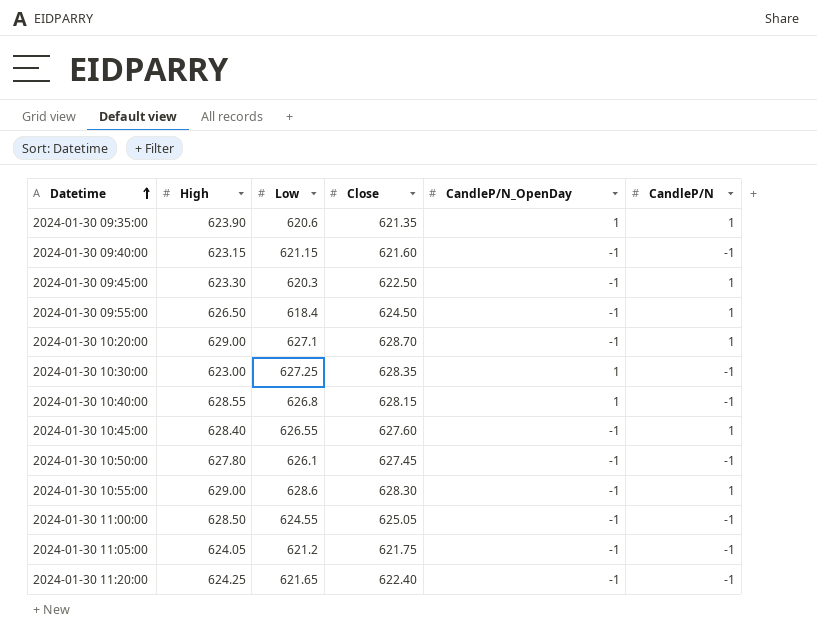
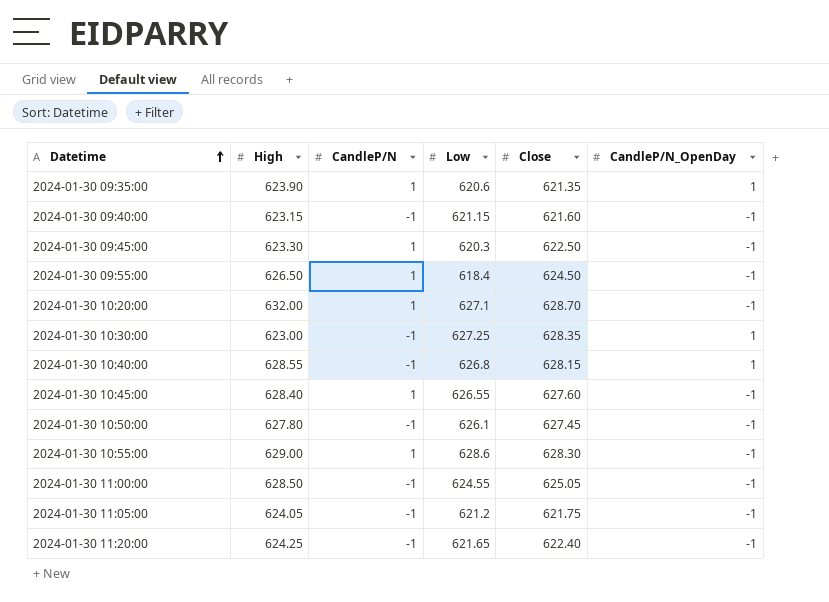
column CandleP/N | position: 6 -> 3
2024-01-30 10:20:00 | High: 629.00 -> 632.00

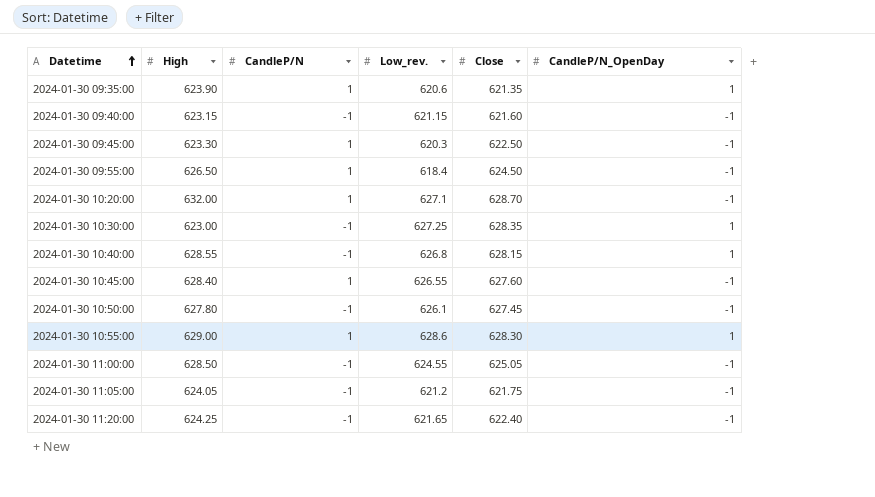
column name: Low -> Low_rev.
2024-01-30 10:55:00 | CandleP/N_OpenDay: -1 -> 1

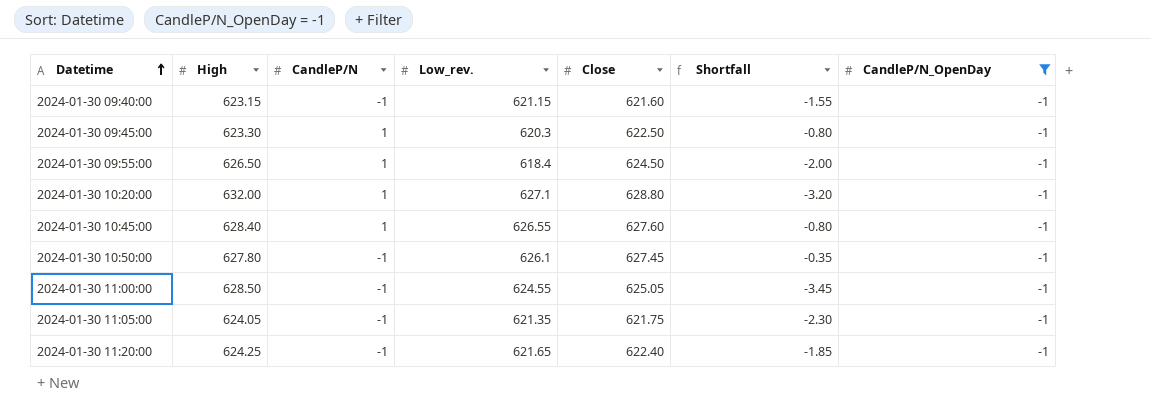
filter: none -> CandleP/N_OpenDay = -1
column Shortfall | formula: none -> [Close] - [High]
2024-01-30 10:20:00 | Close: 628.70 -> 628.80
2024-01-30 11:05:00 | Low_rev.: 621.2 -> 621.35

